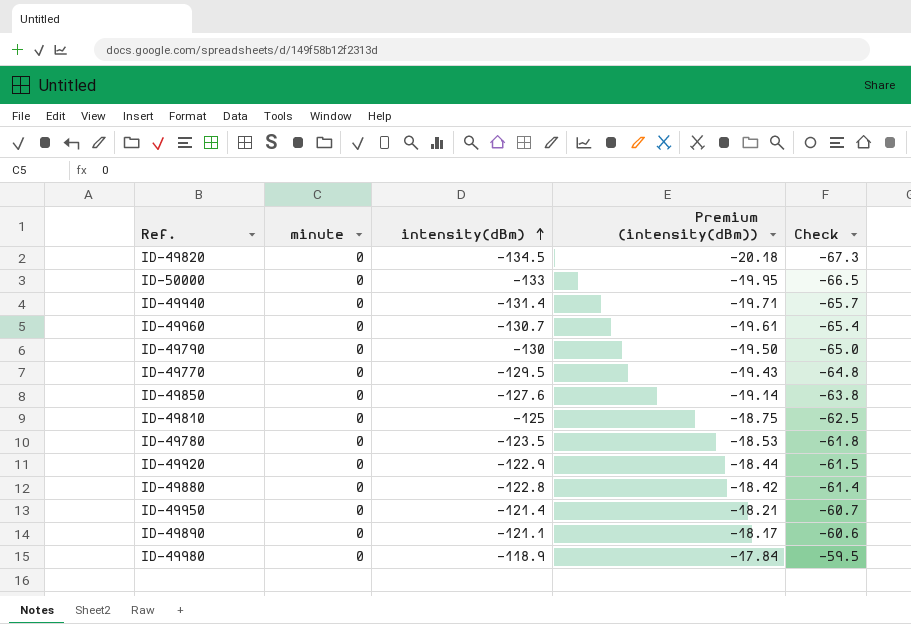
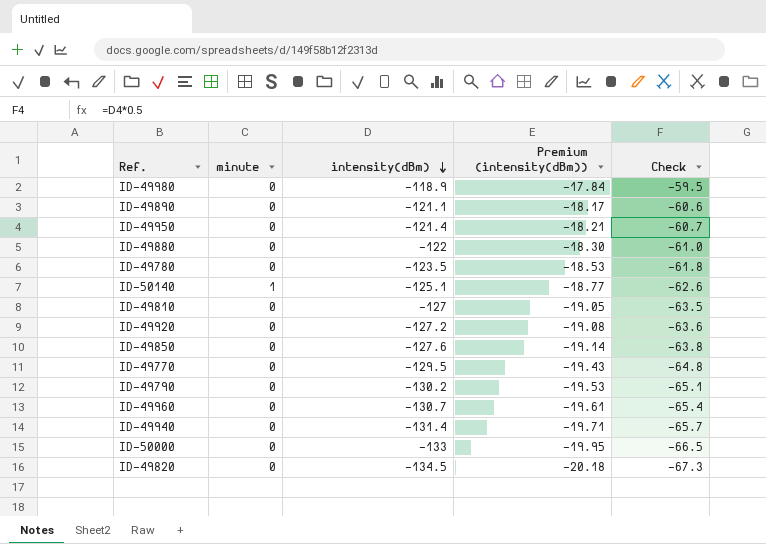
row order: intensity(dBm) ascending -> intensity(dBm) descending
ID-49880 | intensity(dBm): -122.8 -> -122
ID-49880 | Premium (intensity(dBm)): -18.42 -> -18.30
ID-49880 | Check: -61.4 -> -61.0
row ID-50140: none -> 1 | -125.1 | -18.77 | -62.6
ID-49810 | intensity(dBm): -125 -> -127
ID-49810 | Premium (intensity(dBm)): -18.75 -> -19.05
ID-49810 | Check: -62.5 -> -63.5
ID-49920 | intensity(dBm): -122.9 -> -127.2
ID-49920 | Premium (intensity(dBm)): -18.44 -> -19.08
ID-49920 | Check: -61.5 -> -63.6
ID-49790 | intensity(dBm): -130 -> -130.2
ID-49790 | Premium (intensity(dBm)): -19.50 -> -19.53
ID-49790 | Check: -65.0 -> -65.1

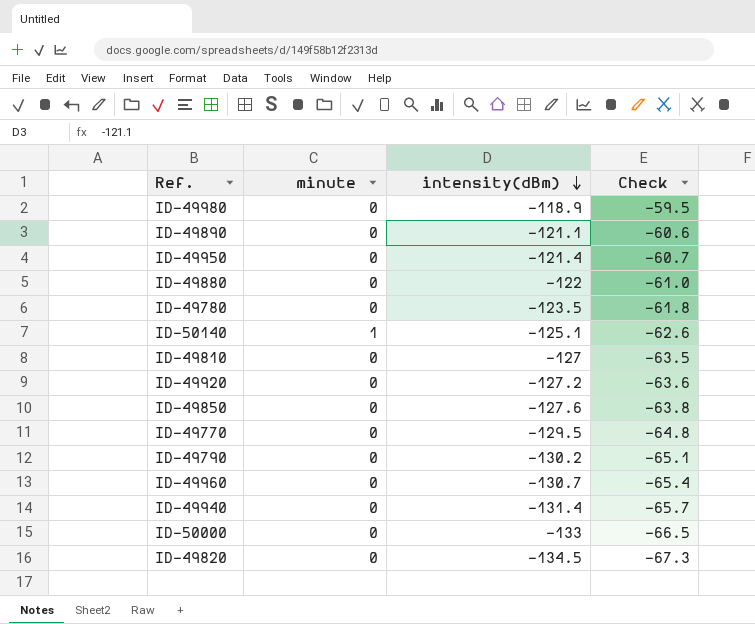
column Premium (intensity(dBm)) | formula: [intensity(dBm)] * 0.15 -> none

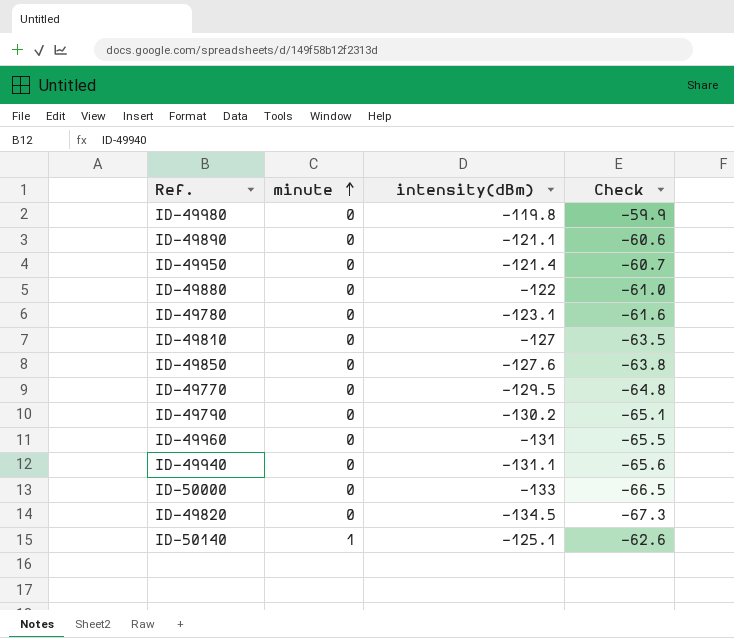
row order: intensity(dBm) descending -> minute ascending
row ID-49920: 0 | -127.2 | -63.6 -> none
ID-49980 | intensity(dBm): -118.9 -> -119.8
ID-49980 | Check: -59.5 -> -59.9
ID-49780 | intensity(dBm): -123.5 -> -123.1
ID-49780 | Check: -61.8 -> -61.6
ID-49960 | intensity(dBm): -130.7 -> -131
ID-49960 | Check: -65.4 -> -65.5
ID-49940 | intensity(dBm): -131.4 -> -131.1
ID-49940 | Check: -65.7 -> -65.6

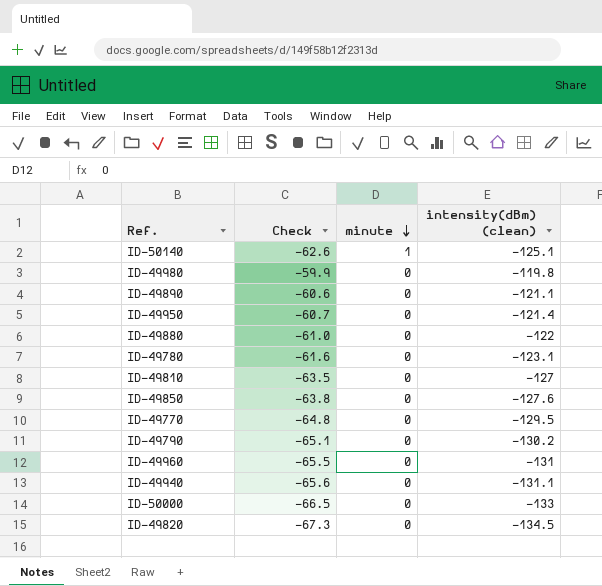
row order: minute ascending -> minute descending
column Check | position: 4 -> 2
column name: intensity(dBm) -> intensity(dBm) (clean)

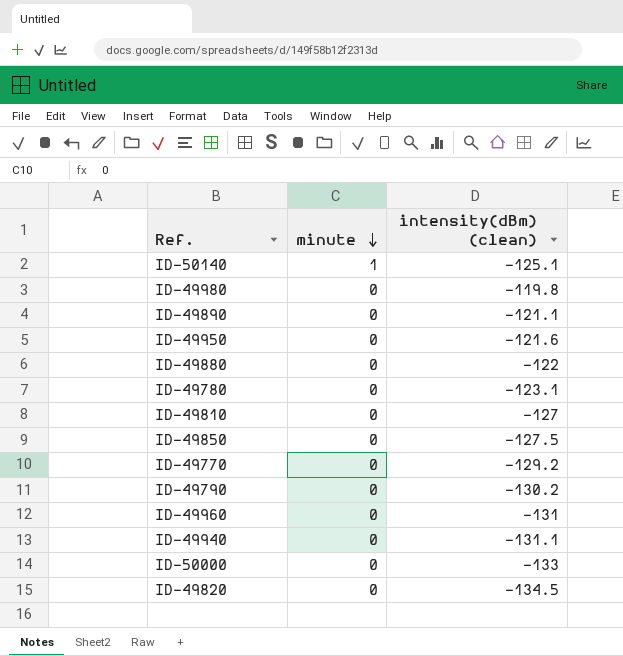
column Check | formula: [intensity(dBm) (clean)] * 0.5 -> none
ID-49950 | intensity(dBm) (clean): -121.4 -> -121.6
ID-49850 | intensity(dBm) (clean): -127.6 -> -127.5
ID-49770 | intensity(dBm) (clean): -129.5 -> -129.2

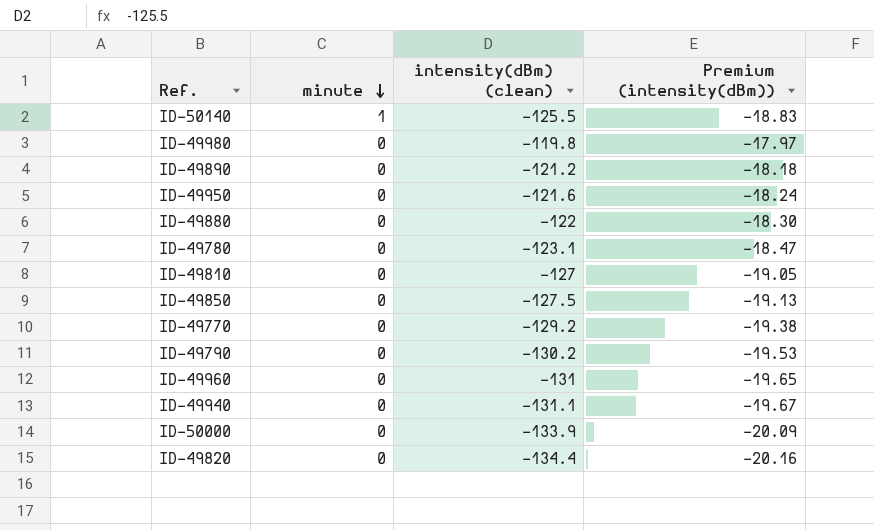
column Premium (intensity(dBm)) | formula: none -> [intensity(dBm) (clean)] * 0.15
ID-50140 | intensity(dBm) (clean): -125.1 -> -125.5
ID-49890 | intensity(dBm) (clean): -121.1 -> -121.2
ID-50000 | intensity(dBm) (clean): -133 -> -133.9
ID-49820 | intensity(dBm) (clean): -134.5 -> -134.4

